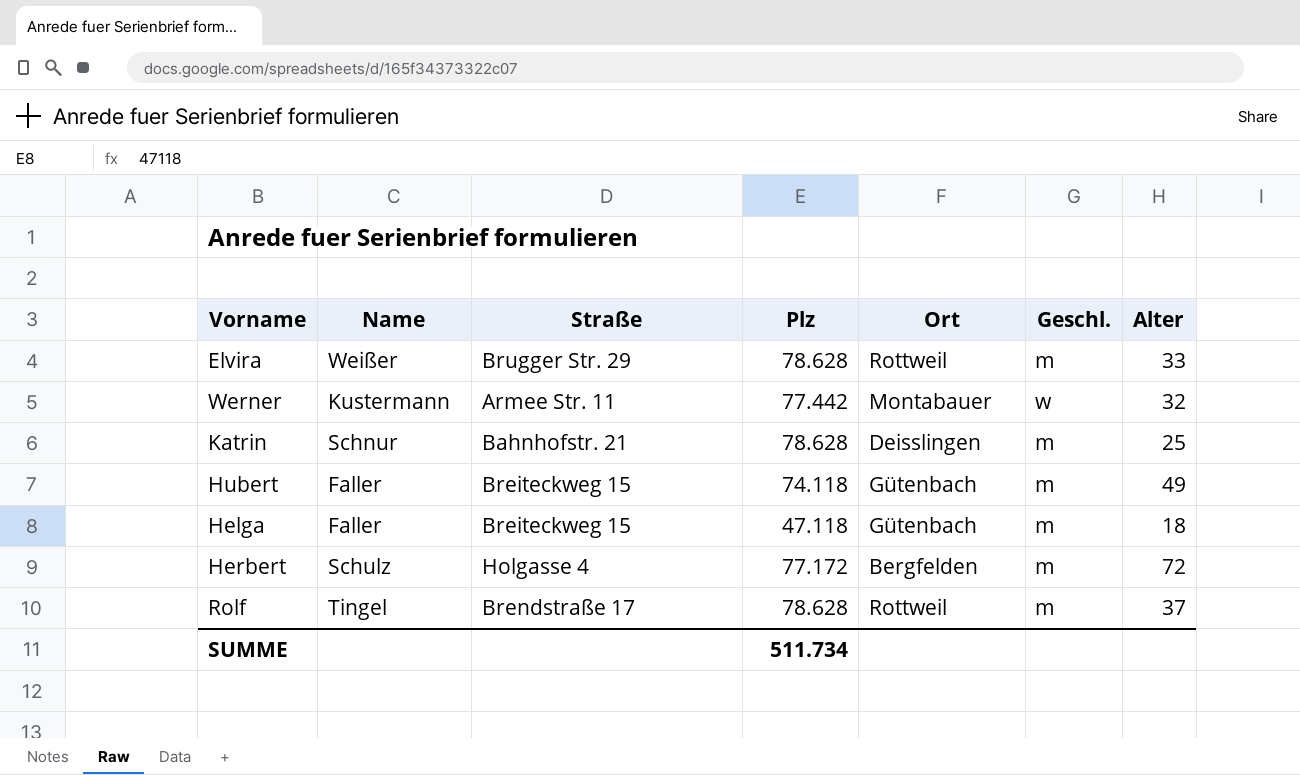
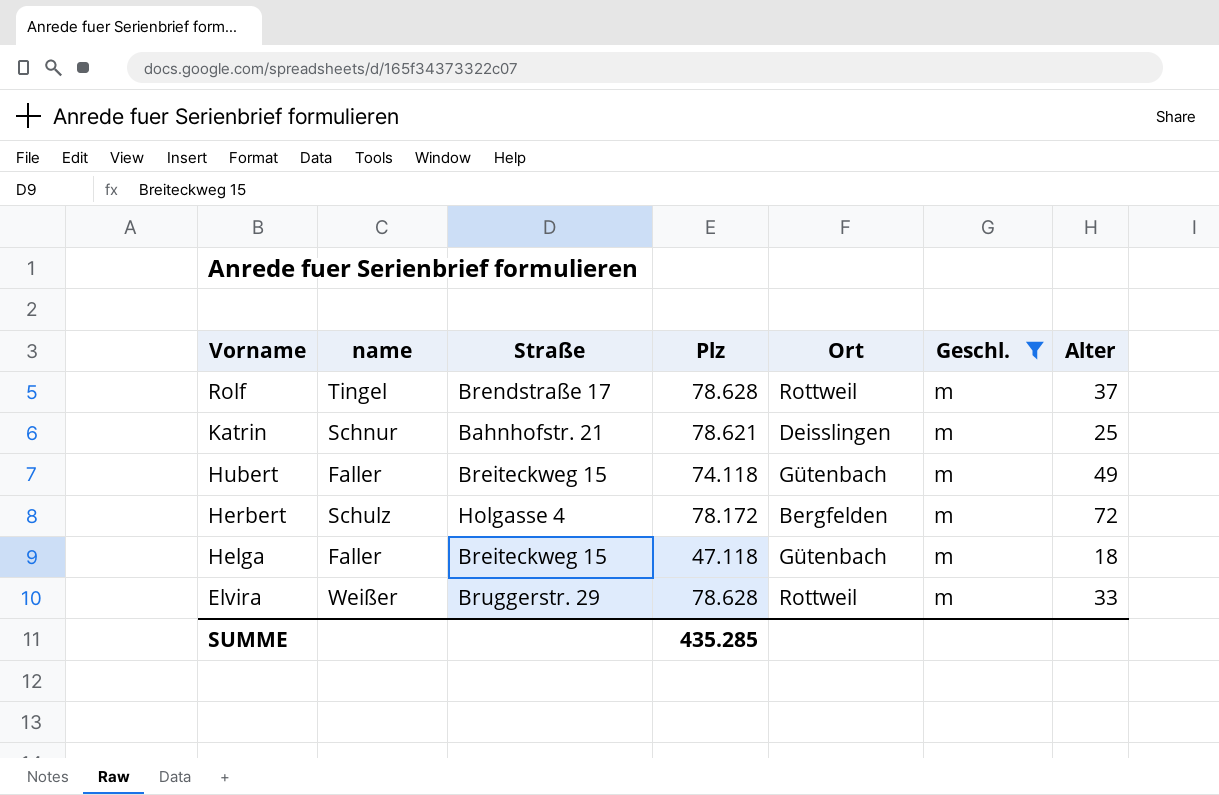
filter: none -> Geschl. = m
row order: none -> Vorname descending
column name: Name -> name
Katrin | Plz: 78.628 -> 78.621
Herbert | Plz: 77.172 -> 78.172
Elvira | Straße: Brugger Str. 29 -> Bruggerstr. 29
SUMME | Plz: 511.734 -> 435.285

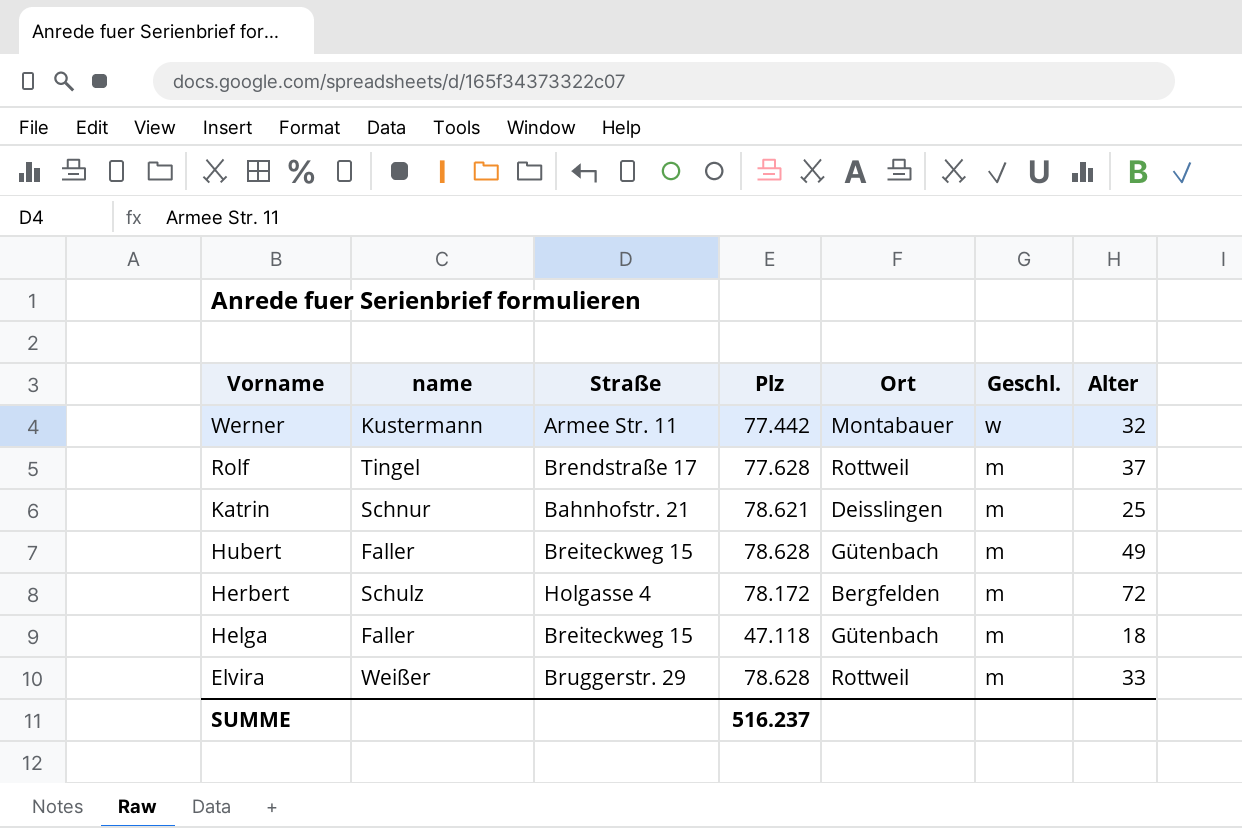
filter: Geschl. = m -> none
Rolf | Plz: 78.628 -> 77.628
Hubert | Plz: 74.118 -> 78.628
SUMME | Plz: 435.285 -> 516.237

